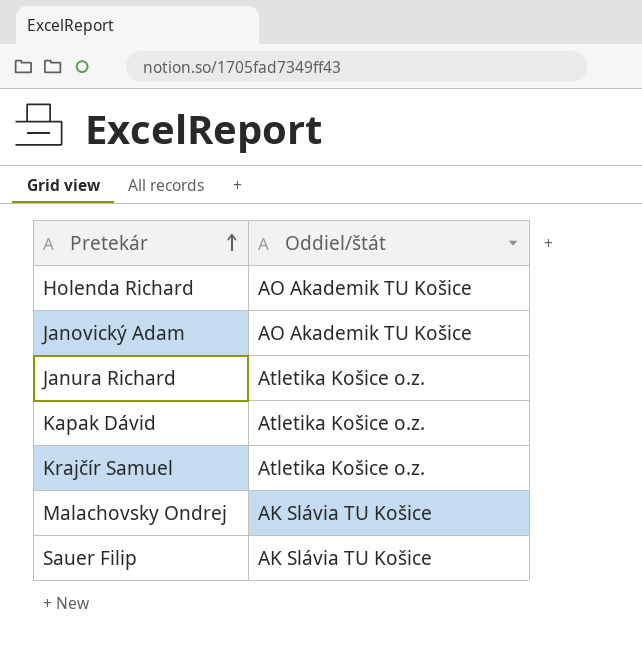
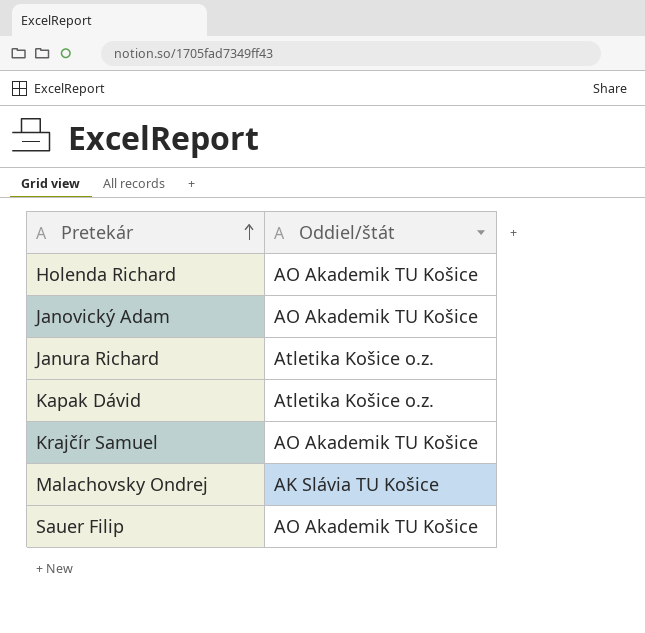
Krajčír Samuel | Oddiel/štát: Atletika Košice o.z. -> AO Akademik TU Košice
Sauer Filip | Oddiel/štát: AK Slávia TU Košice -> AO Akademik TU Košice

